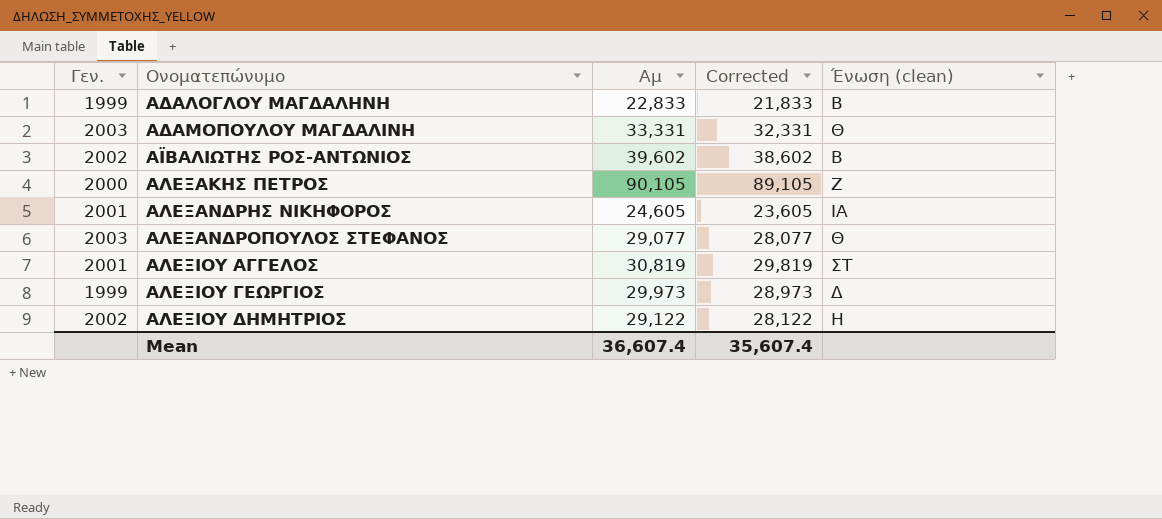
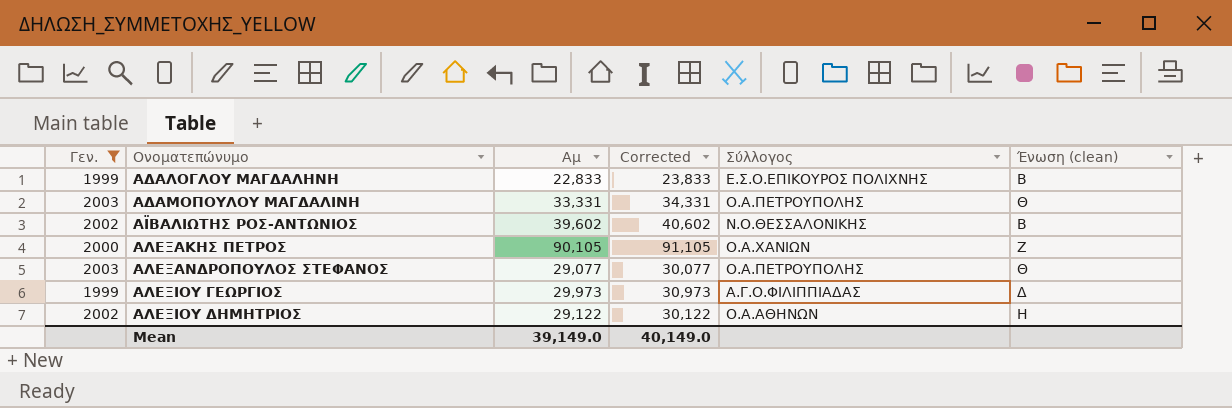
filter: none -> Γεν. != 2001
column Corrected | formula: [Αμ] - 1000 -> [Αμ] + 1000
column Σύλλογος | position: none -> 5
Mean | Αμ: 36,607.4 -> 39,149.0
Mean | Corrected: 35,607.4 -> 40,149.0

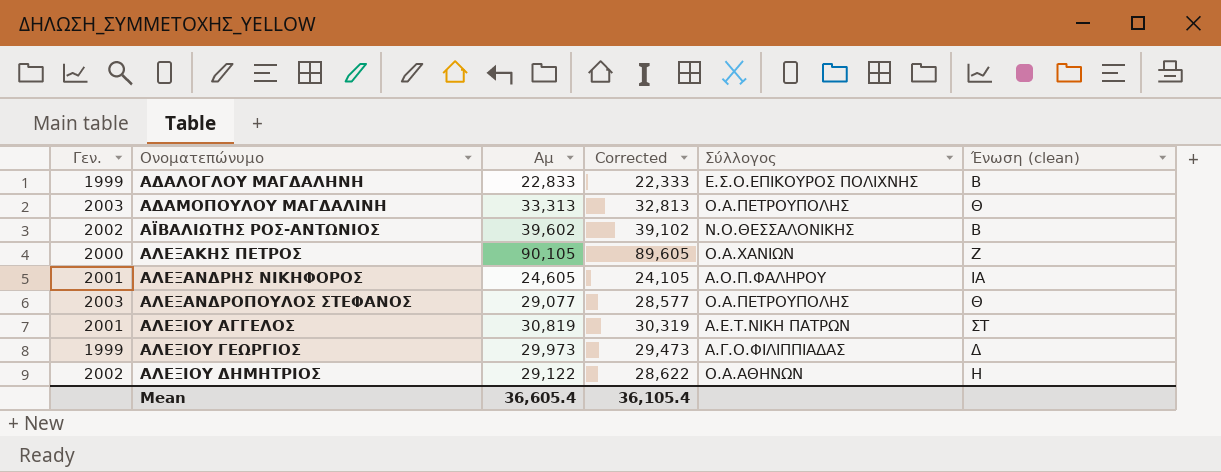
filter: Γεν. != 2001 -> none
column Corrected | formula: [Αμ] + 1000 -> [Αμ] - 500
ΑΔΑΜΟΠΟΥΛΟΥ ΜΑΓΔΑΛΙΝΗ | Αμ: 33,331 -> 33,313
Mean | Αμ: 39,149.0 -> 36,605.4
Mean | Corrected: 40,149.0 -> 36,105.4

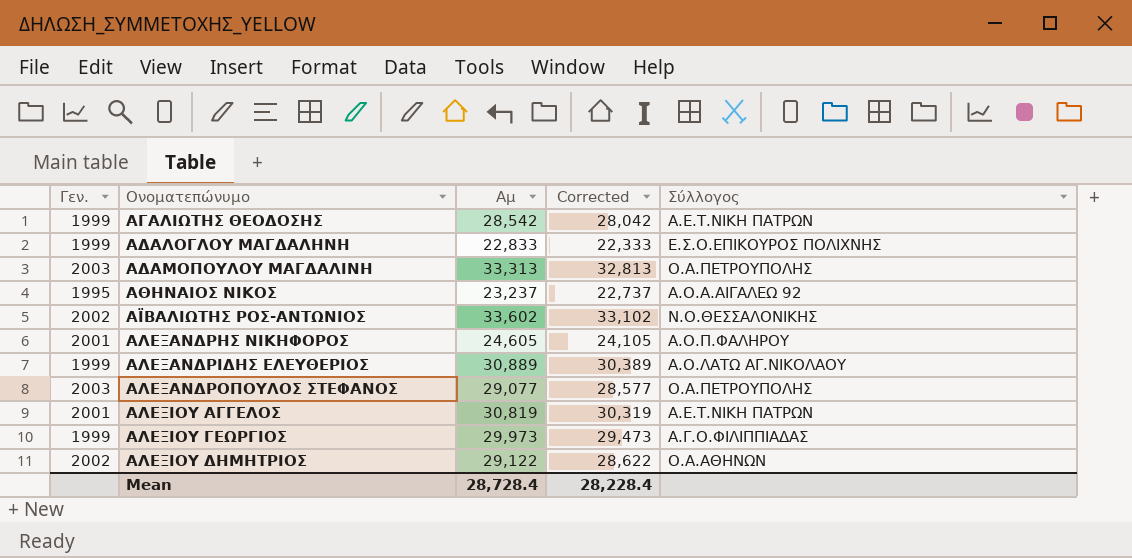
column Ένωση (clean) | position: 6 -> none
row ΑΛΕΞΑΚΗΣ ΠΕΤΡΟΣ: 2000 | 90,105 | 89,605 | Ο.Α.ΧΑΝΙΩΝ | Ζ -> none
row ΑΓΑΛΙΩΤΗΣ ΘΕΟΔΟΣΗΣ: none -> 1999 | 28,542 | 28,042 | Α.Ε.Τ.ΝΙΚΗ ΠΑΤΡΩΝ
row ΑΘΗΝΑΙΟΣ ΝΙΚΟΣ: none -> 1995 | 23,237 | 22,737 | Α.Ο.Α.ΑΙΓΑΛΕΩ 92
ΑΪΒΑΛΙΩΤΗΣ ΡΟΣ-ΑΝΤΩΝΙΟΣ | Αμ: 39,602 -> 33,602
ΑΪΒΑΛΙΩΤΗΣ ΡΟΣ-ΑΝΤΩΝΙΟΣ | Corrected: 39,102 -> 33,102
row ΑΛΕΞΑΝΔΡΙΔΗΣ ΕΛΕΥΘΕΡΙΟΣ: none -> 1999 | 30,889 | 30,389 | Α.Ο.ΛΑΤΩ ΑΓ.ΝΙΚΟΛΑΟΥ
Mean | Αμ: 36,605.4 -> 28,728.4
Mean | Corrected: 36,105.4 -> 28,228.4

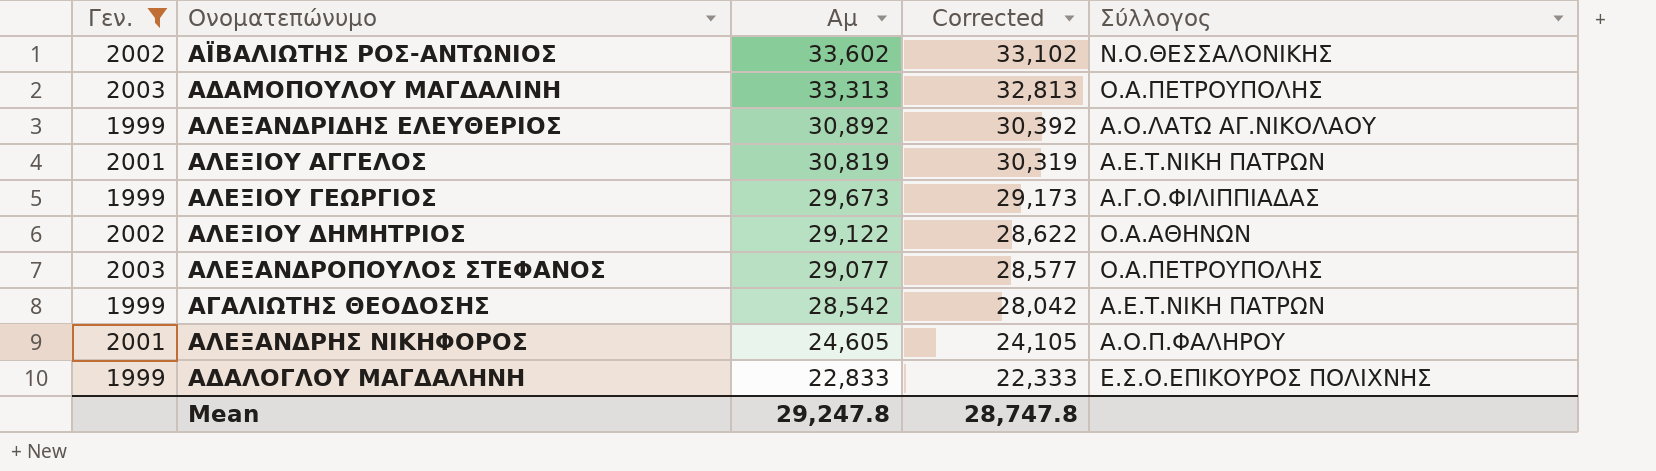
filter: none -> Γεν. != 1995
row order: Ονοματεπώνυμο ascending -> Αμ descending
ΑΛΕΞΑΝΔΡΙΔΗΣ ΕΛΕΥΘΕΡΙΟΣ | Αμ: 30,889 -> 30,892
ΑΛΕΞΑΝΔΡΙΔΗΣ ΕΛΕΥΘΕΡΙΟΣ | Corrected: 30,389 -> 30,392
ΑΛΕΞΙΟΥ ΓΕΩΡΓΙΟΣ | Αμ: 29,973 -> 29,673
ΑΛΕΞΙΟΥ ΓΕΩΡΓΙΟΣ | Corrected: 29,473 -> 29,173
Mean | Αμ: 28,728.4 -> 29,247.8
Mean | Corrected: 28,228.4 -> 28,747.8

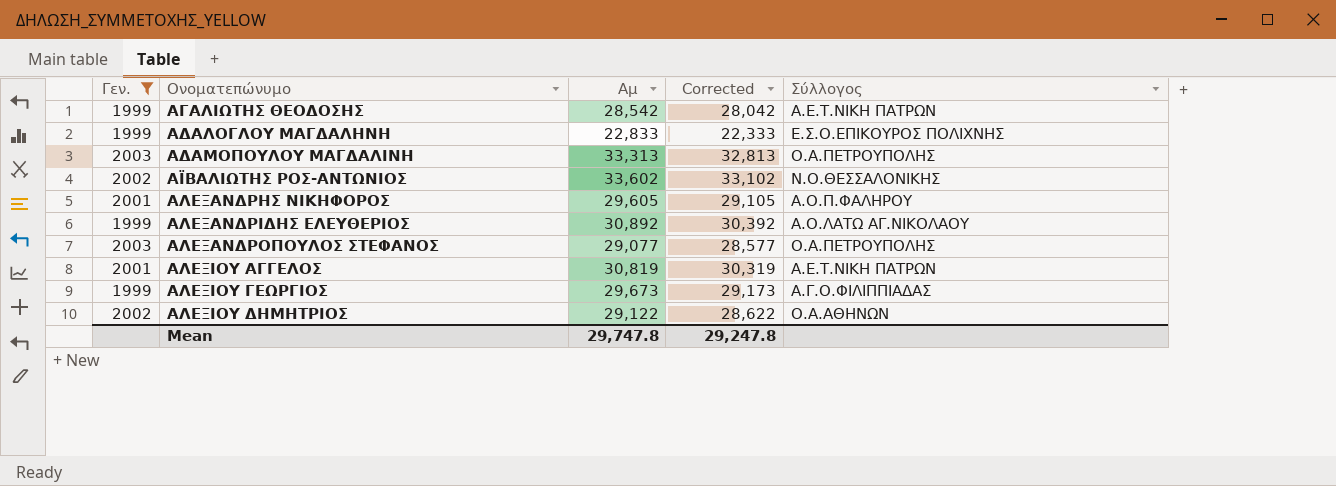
row order: Αμ descending -> Ονοματεπώνυμο ascending
ΑΛΕΞΑΝΔΡΗΣ ΝΙΚΗΦΟΡΟΣ | Αμ: 24,605 -> 29,605
ΑΛΕΞΑΝΔΡΗΣ ΝΙΚΗΦΟΡΟΣ | Corrected: 24,105 -> 29,105
Mean | Αμ: 29,247.8 -> 29,747.8
Mean | Corrected: 28,747.8 -> 29,247.8

